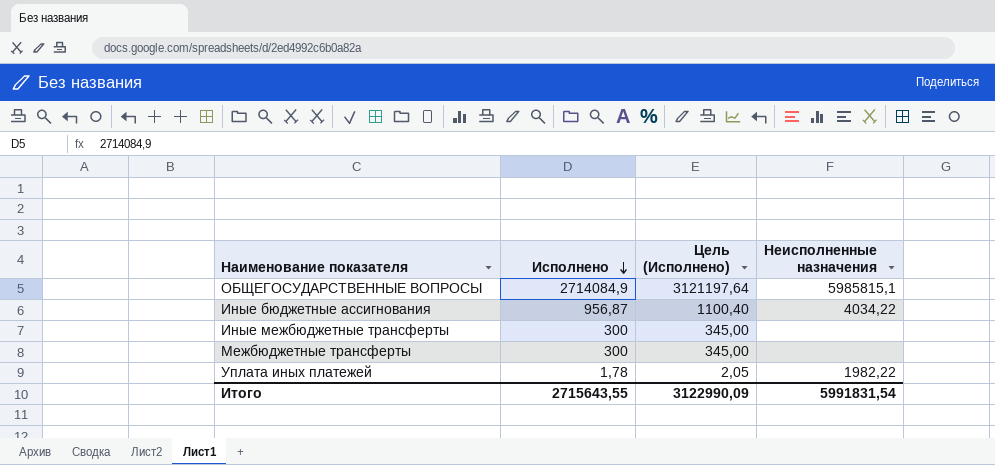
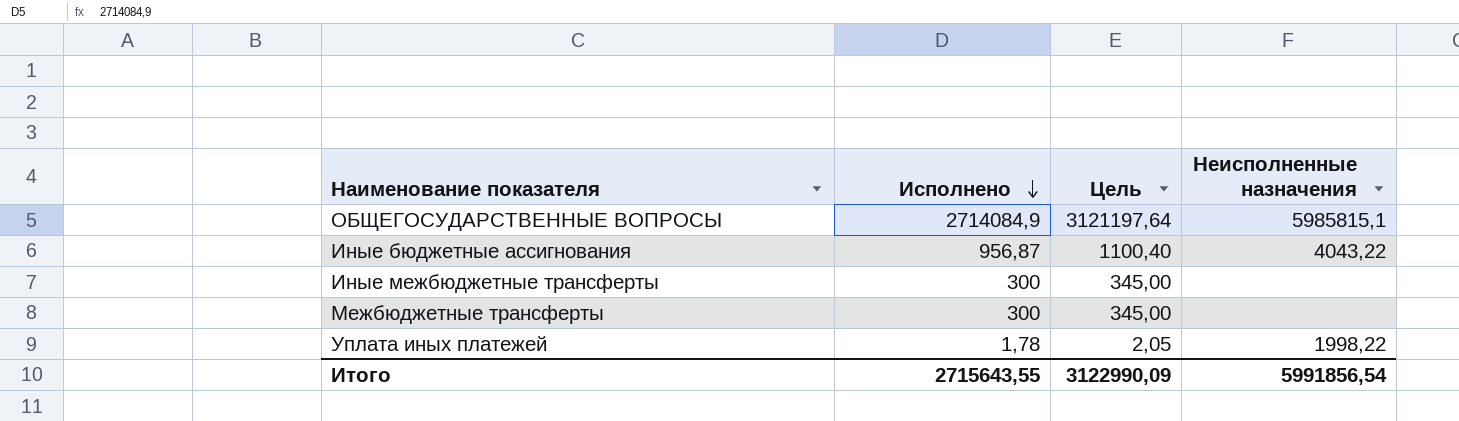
column name: Цель (Исполнено) -> Цель
Иные бюджетные ассигнования | Неисполненные назначения: 4034,22 -> 4043,22
Уплата иных платежей | Неисполненные назначения: 1982,22 -> 1998,22
Итого | Неисполненные назначения: 5991831,54 -> 5991856,54

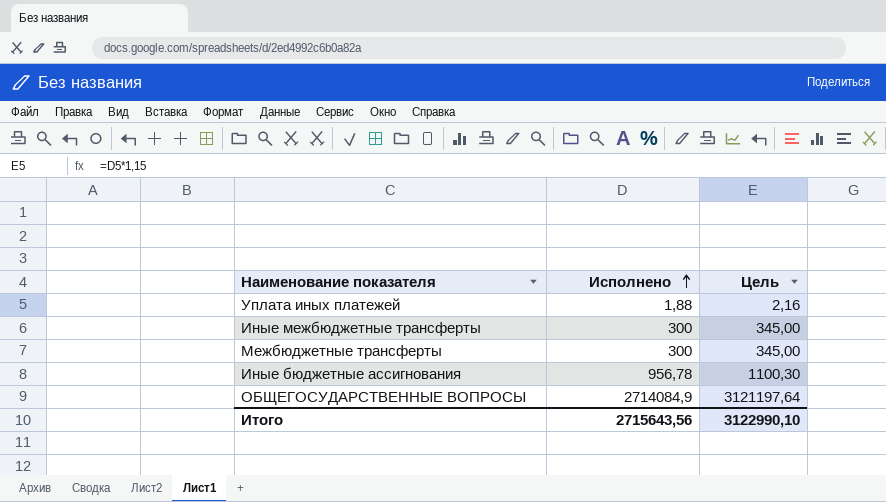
row order: Исполнено descending -> Исполнено ascending
column Неисполненные назначения | position: 4 -> none
Уплата иных платежей | Исполнено: 1,78 -> 1,88
Уплата иных платежей | Цель: 2,05 -> 2,16
Иные бюджетные ассигнования | Исполнено: 956,87 -> 956,78
Иные бюджетные ассигнования | Цель: 1100,40 -> 1100,30
Итого | Исполнено: 2715643,55 -> 2715643,56
Итого | Цель: 3122990,09 -> 3122990,10

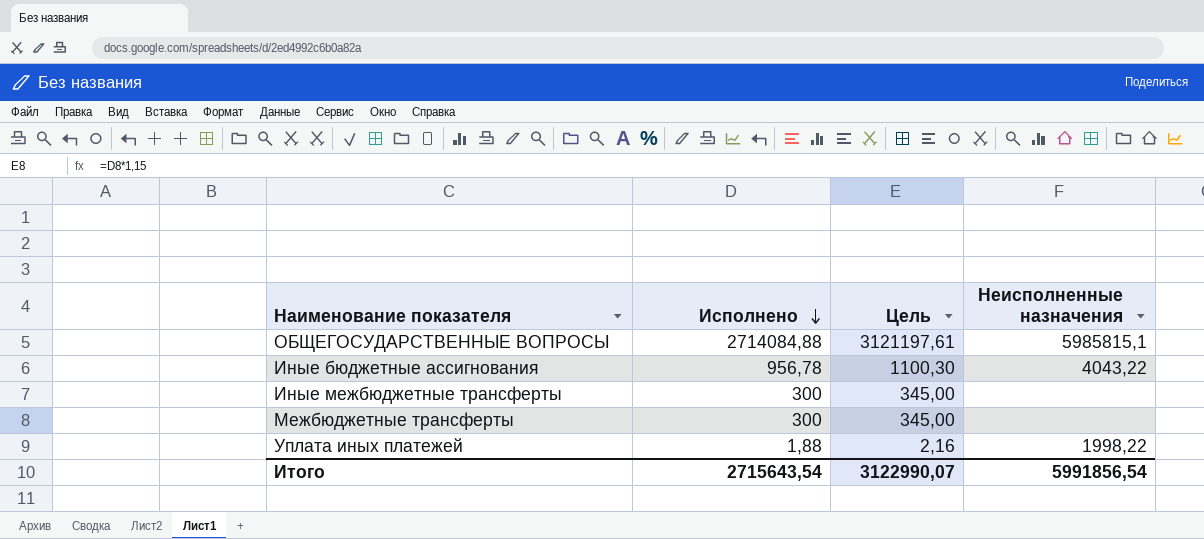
row order: Исполнено ascending -> Исполнено descending
column Неисполненные назначения | position: none -> 4
ОБЩЕГОСУДАРСТВЕННЫЕ ВОПРОСЫ | Исполнено: 2714084,9 -> 2714084,88
ОБЩЕГОСУДАРСТВЕННЫЕ ВОПРОСЫ | Цель: 3121197,64 -> 3121197,61
Итого | Исполнено: 2715643,56 -> 2715643,54
Итого | Цель: 3122990,10 -> 3122990,07

